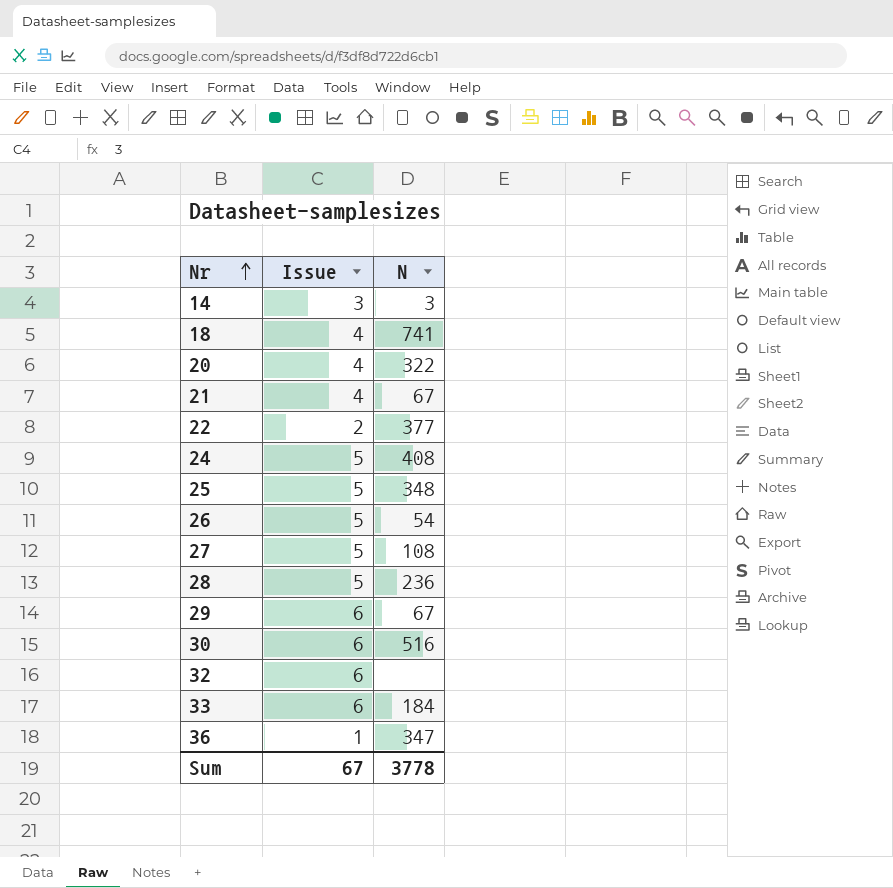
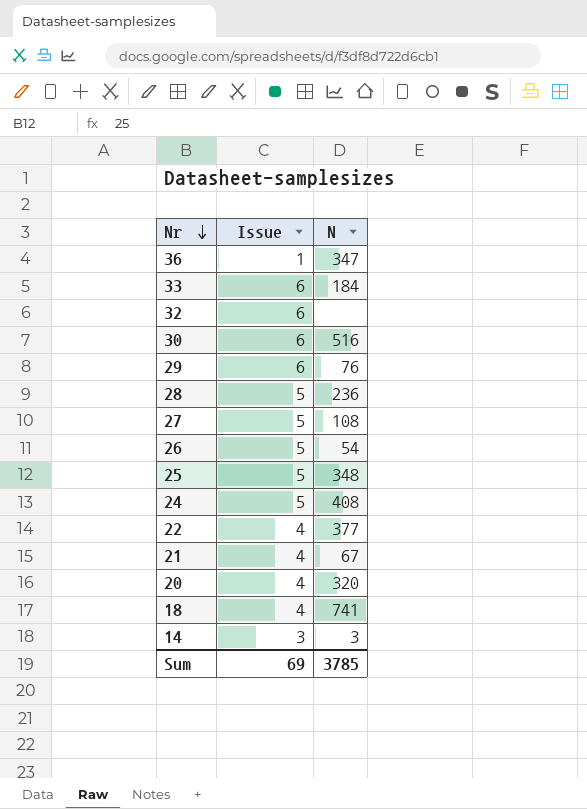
row order: Nr ascending -> Nr descending
29 | N: 67 -> 76
22 | Issue: 2 -> 4
20 | N: 322 -> 320
Sum | Issue: 67 -> 69
Sum | N: 3778 -> 3785

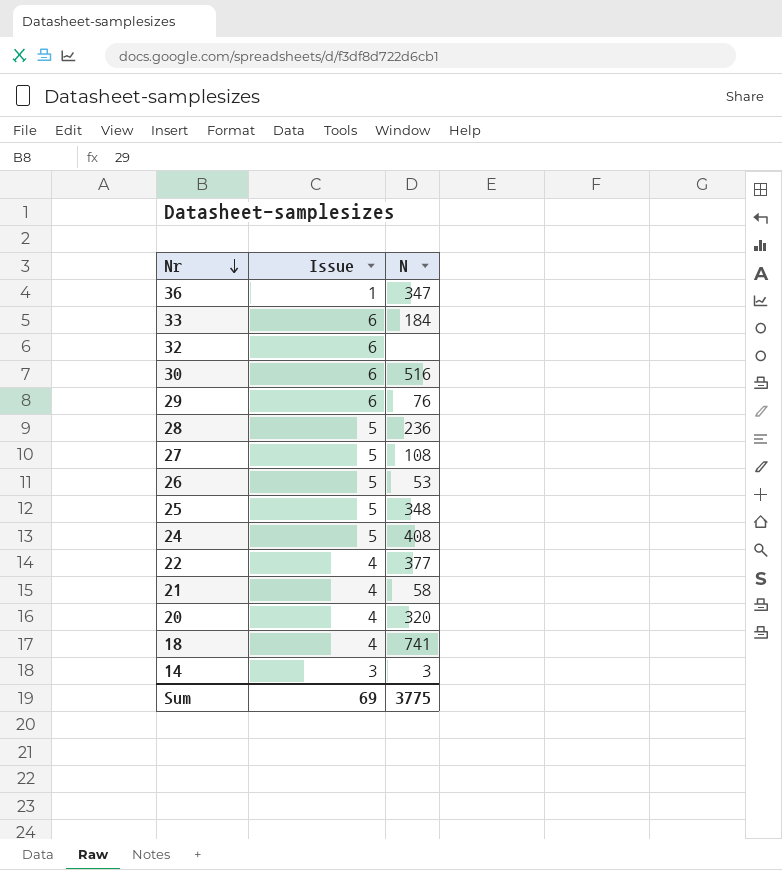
26 | N: 54 -> 53
21 | N: 67 -> 58
Sum | N: 3785 -> 3775

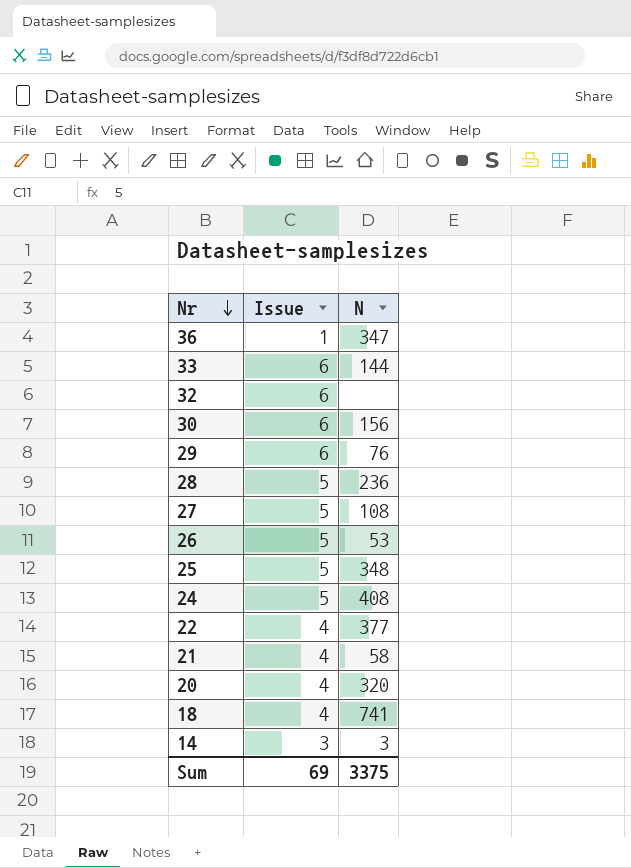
33 | N: 184 -> 144
30 | N: 516 -> 156
Sum | N: 3775 -> 3375

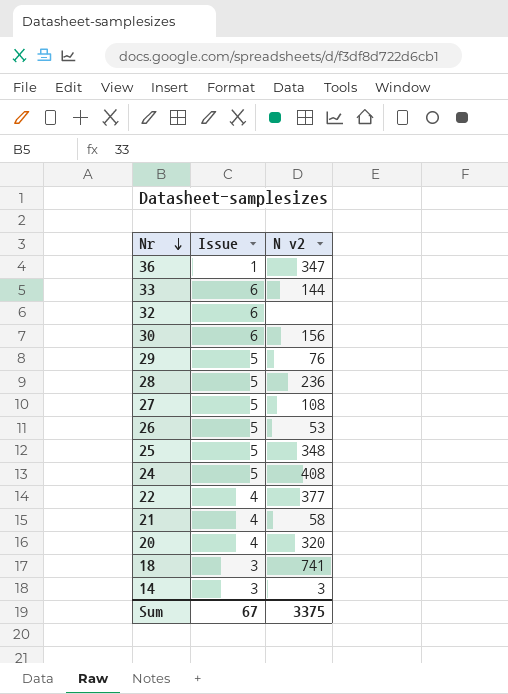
column name: N -> N v2
29 | Issue: 6 -> 5
18 | Issue: 4 -> 3
Sum | Issue: 69 -> 67

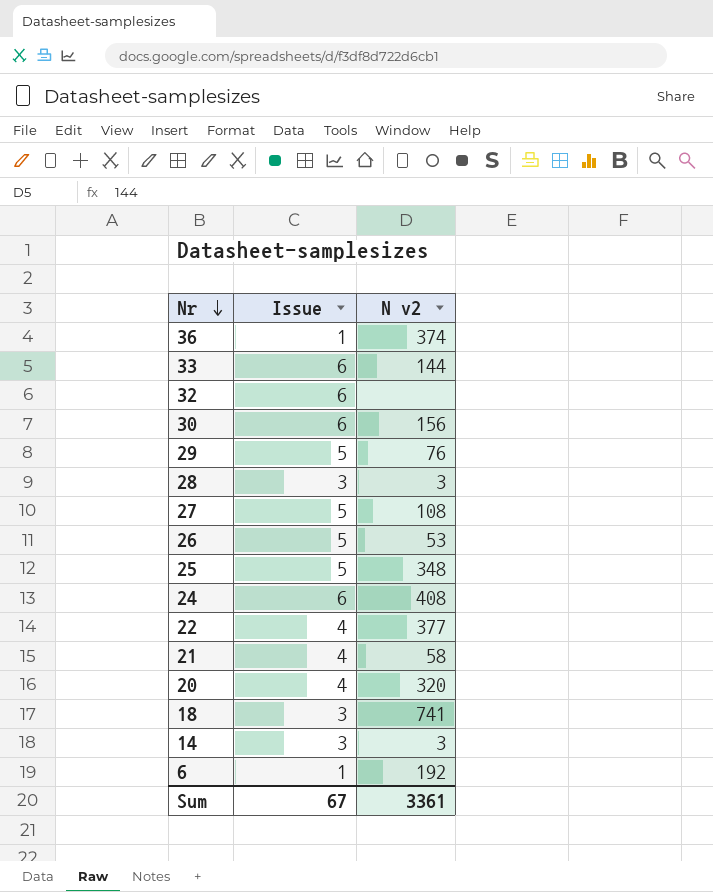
36 | N v2: 347 -> 374
28 | Issue: 5 -> 3
28 | N v2: 236 -> 3
24 | Issue: 5 -> 6
row 6: none -> 1 | 192
Sum | N v2: 3375 -> 3361

